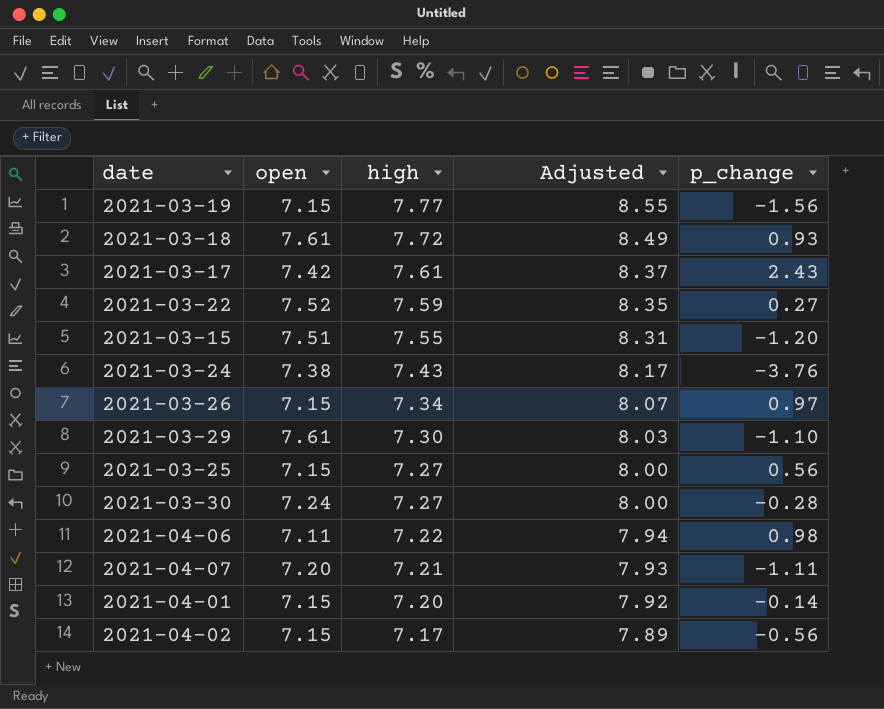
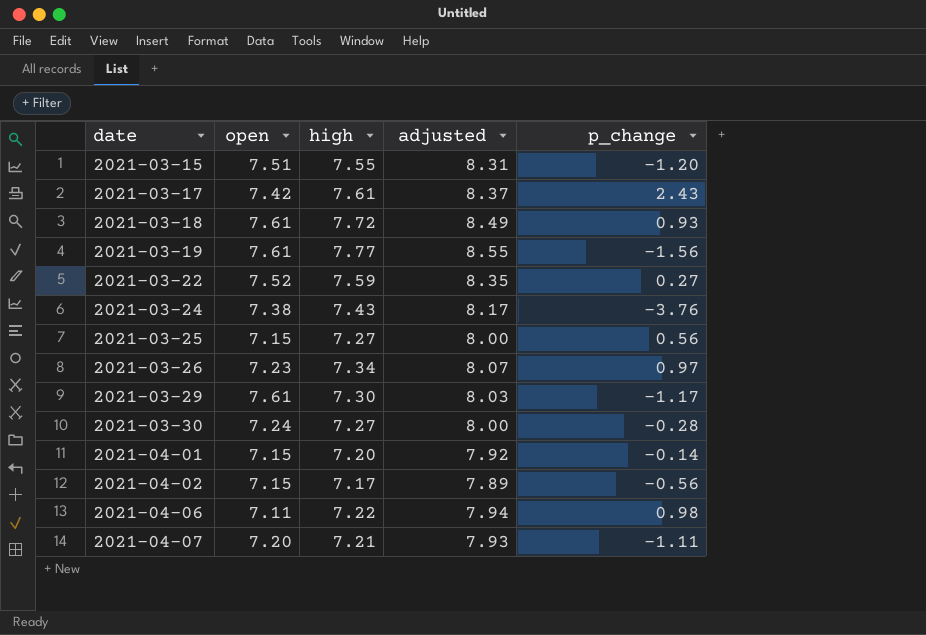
row order: high descending -> date ascending
column name: Adjusted -> adjusted
2021-03-19 | open: 7.15 -> 7.61
2021-03-26 | open: 7.15 -> 7.23
2021-03-29 | p_change: -1.10 -> -1.17

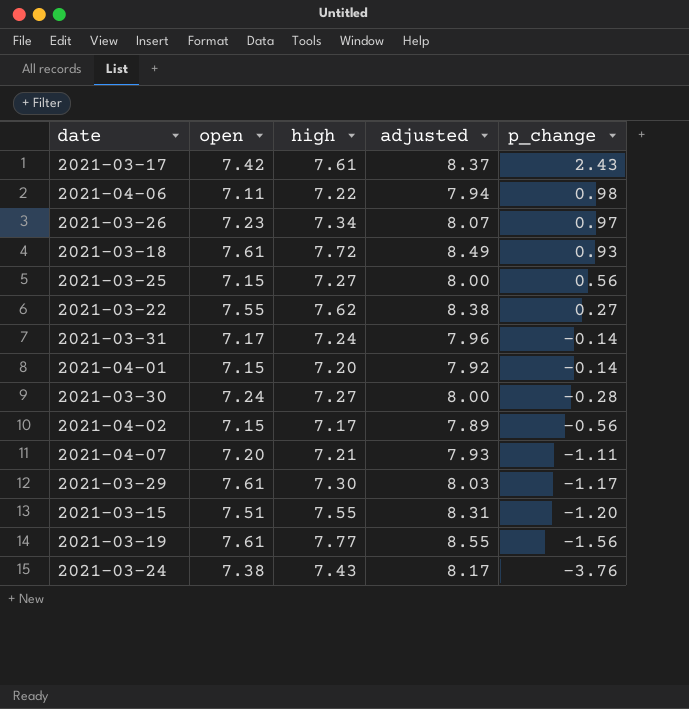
row order: date ascending -> p_change descending
2021-03-22 | open: 7.52 -> 7.55
2021-03-22 | high: 7.59 -> 7.62
2021-03-22 | adjusted: 8.35 -> 8.38
row 2021-03-31: none -> 7.17 | 7.24 | 7.96 | -0.14

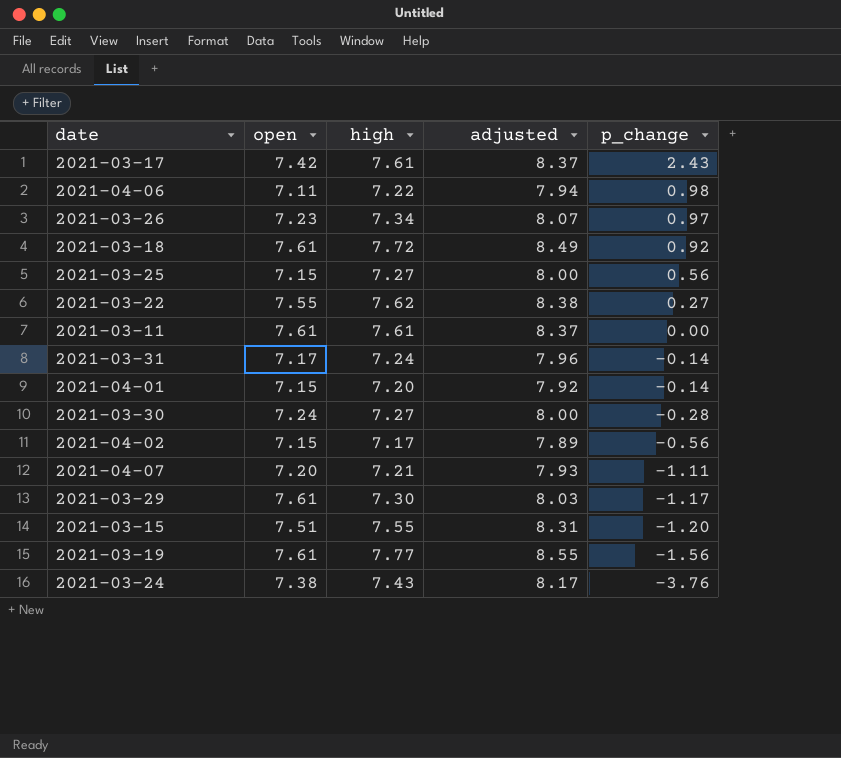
2021-03-18 | p_change: 0.93 -> 0.92
row 2021-03-11: none -> 7.61 | 7.61 | 8.37 | 0.00

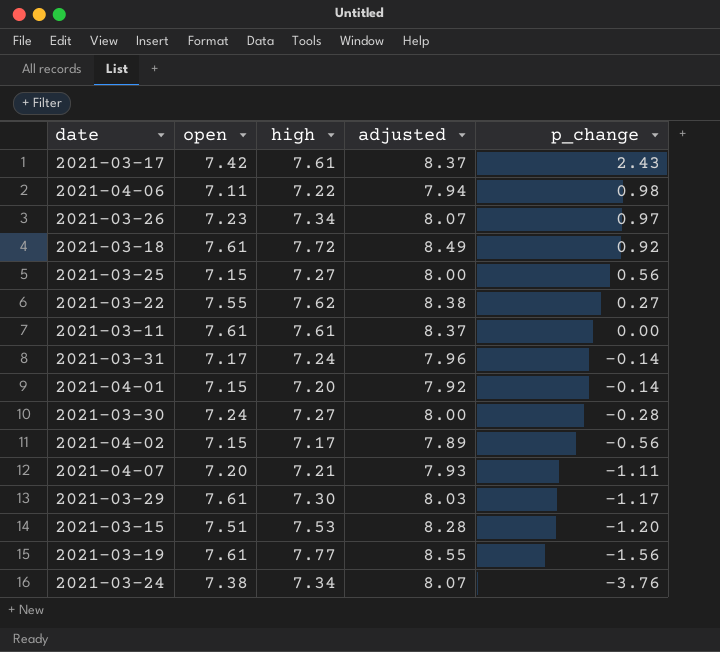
2021-03-15 | high: 7.55 -> 7.53
2021-03-15 | adjusted: 8.31 -> 8.28
2021-03-24 | high: 7.43 -> 7.34
2021-03-24 | adjusted: 8.17 -> 8.07

